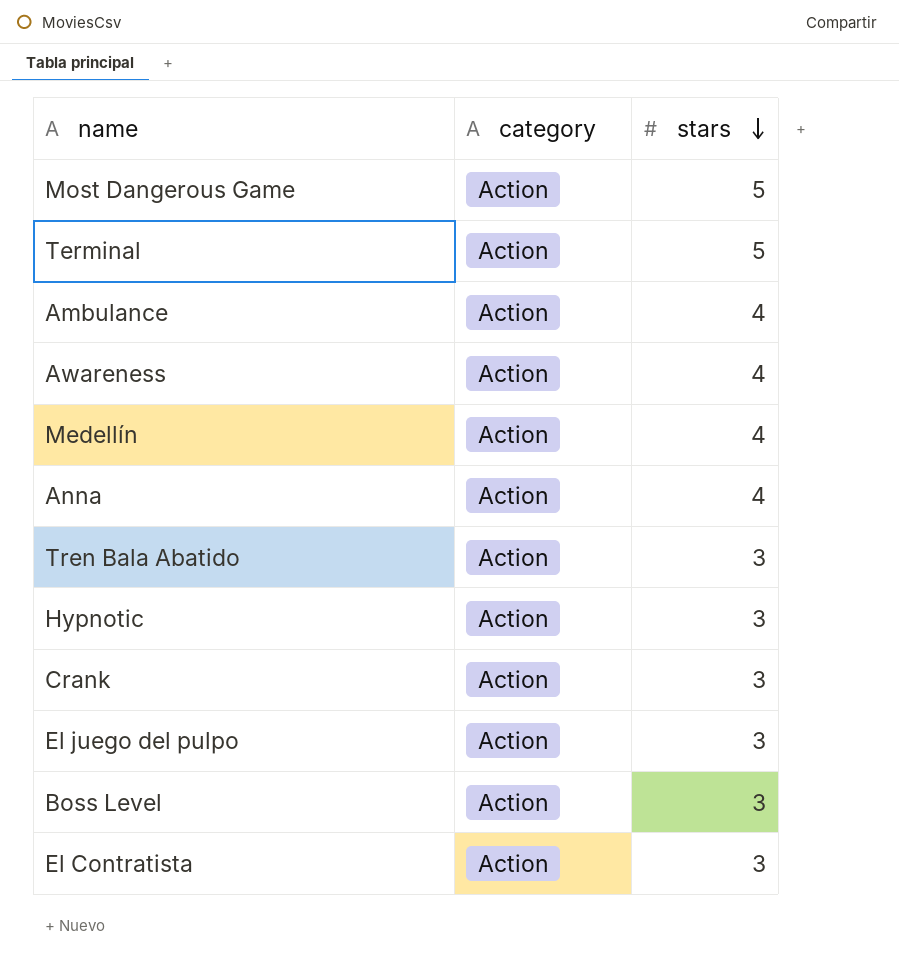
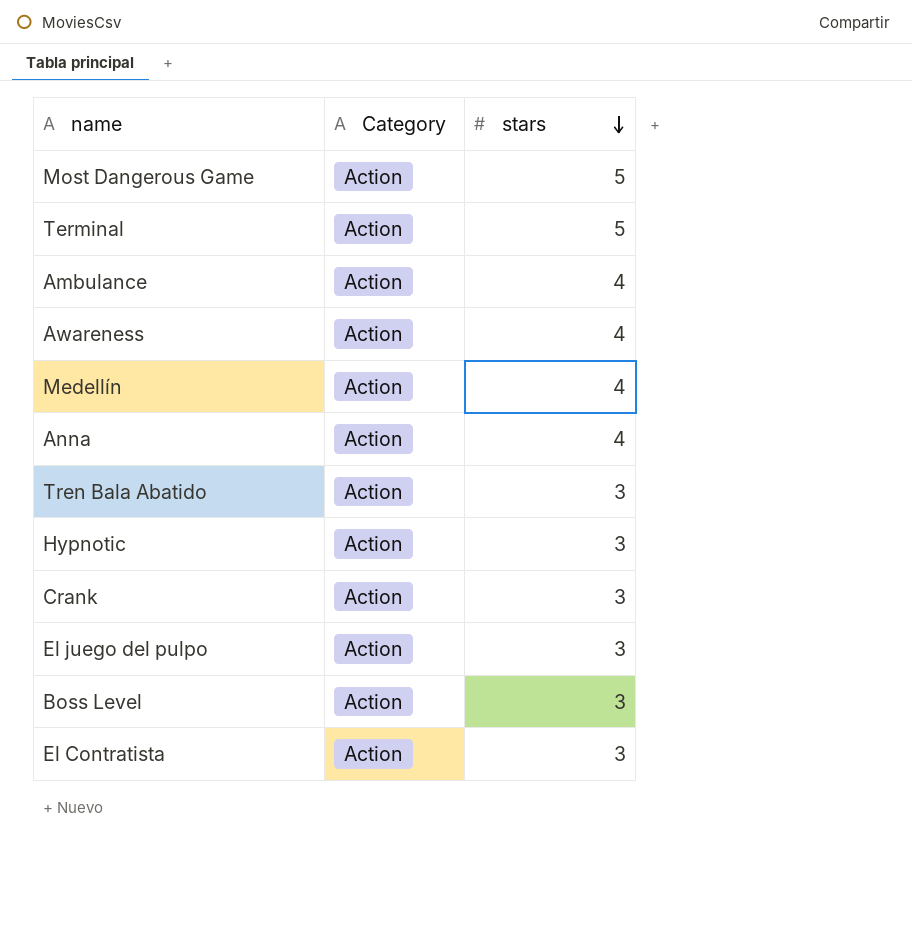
column name: category -> Category

